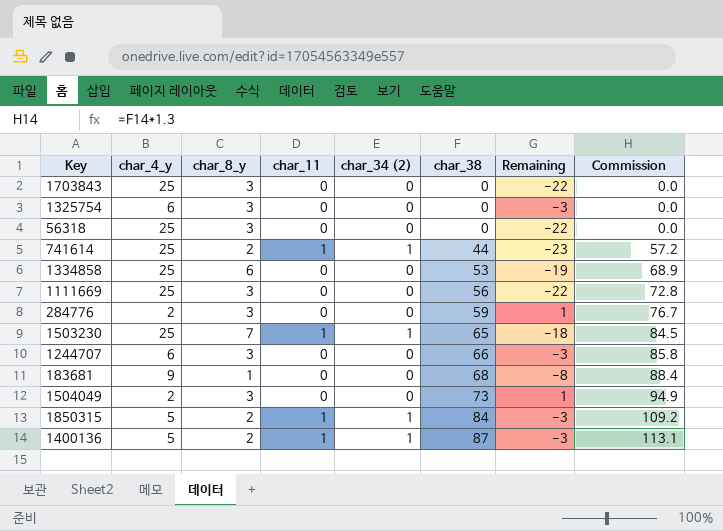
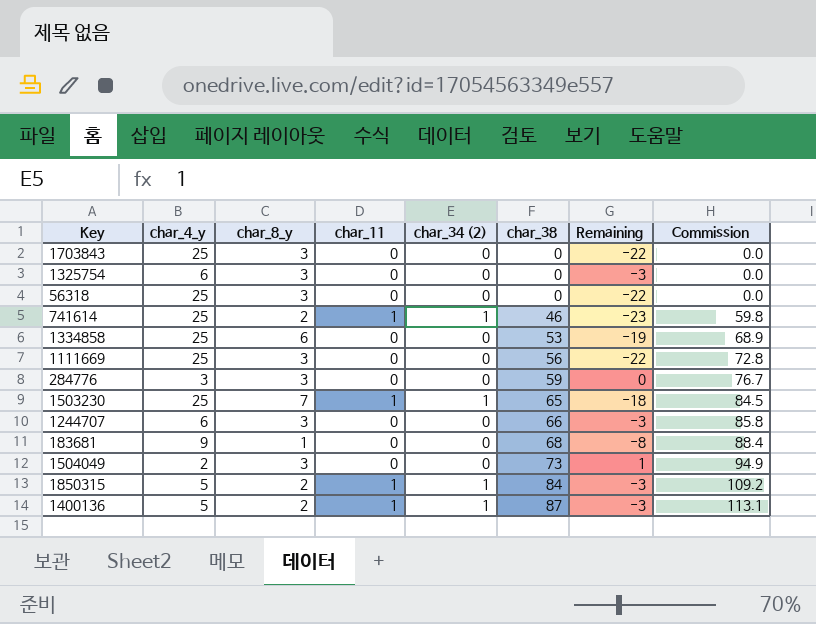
741614 | char_38: 44 -> 46
741614 | Commission: 57.2 -> 59.8
284776 | char_4_y: 2 -> 3
284776 | Remaining: 1 -> 0

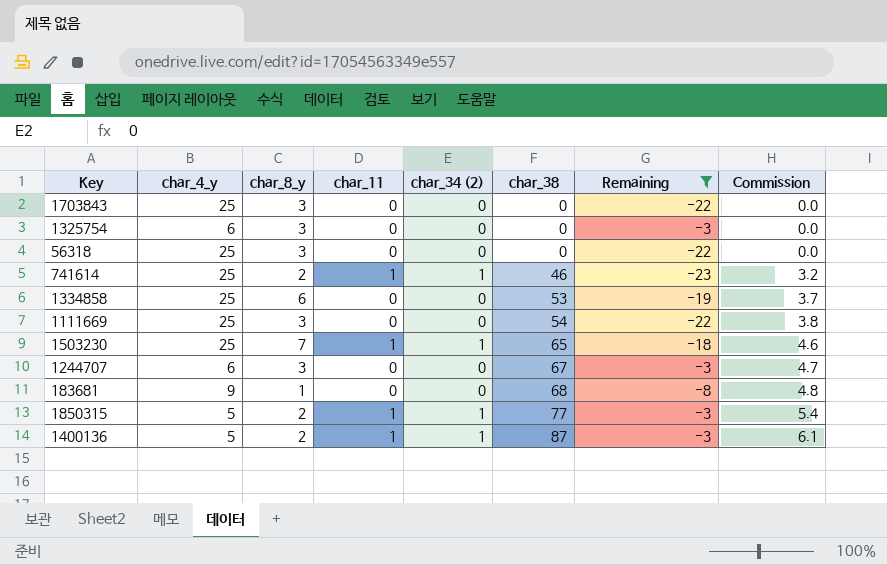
filter: none -> Remaining <= -3
column Commission | formula: [char_38] * 1.3 -> [char_38] * 0.07
1111669 | char_38: 56 -> 54
1244707 | char_38: 66 -> 67
1850315 | char_38: 84 -> 77

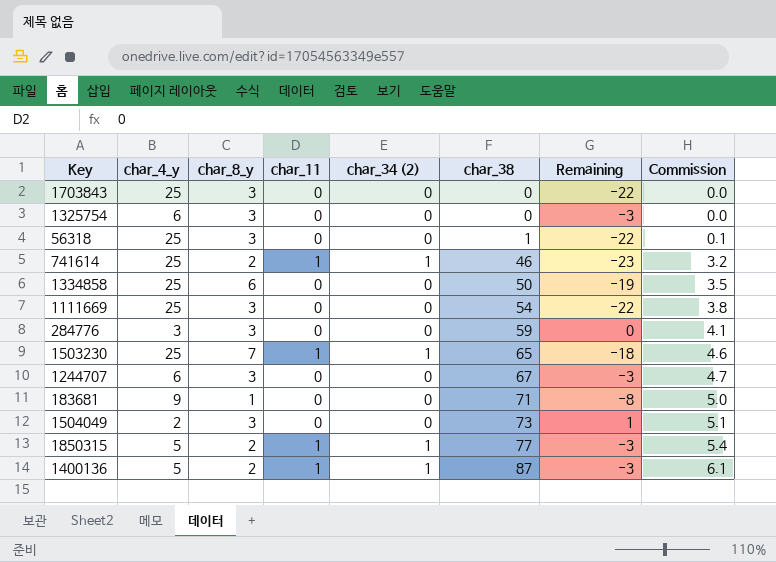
filter: Remaining <= -3 -> none
56318 | char_38: 0 -> 1
56318 | Commission: 0.0 -> 0.1
1334858 | char_38: 53 -> 50
1334858 | Commission: 3.7 -> 3.5
183681 | char_38: 68 -> 71
183681 | Commission: 4.8 -> 5.0

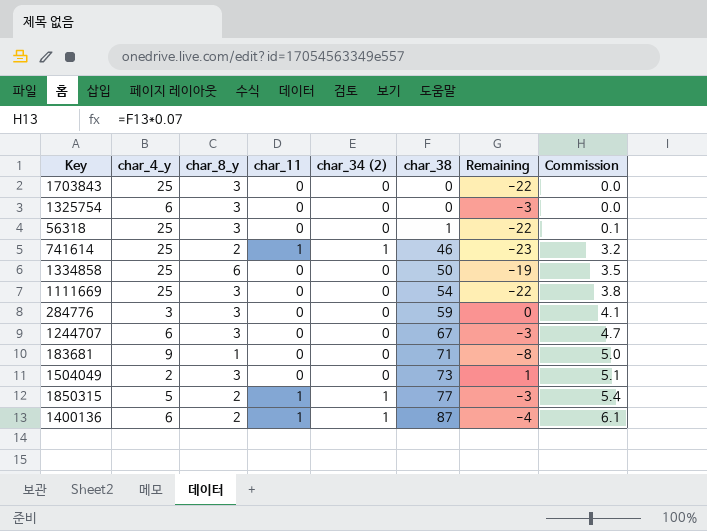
row 1503230: 25 | 7 | 1 | 1 | 65 | -18 | 4.6 -> none
1400136 | char_4_y: 5 -> 6
1400136 | Remaining: -3 -> -4

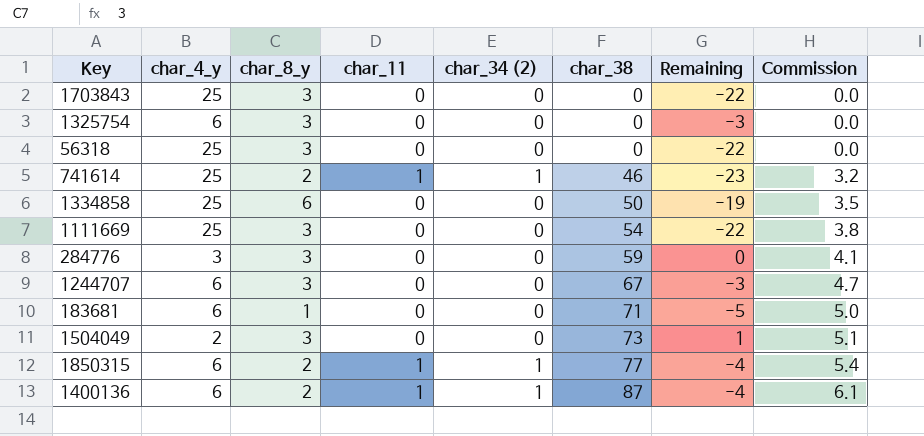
56318 | char_38: 1 -> 0
56318 | Commission: 0.1 -> 0.0
183681 | char_4_y: 9 -> 6
183681 | Remaining: -8 -> -5
1850315 | char_4_y: 5 -> 6
1850315 | Remaining: -3 -> -4

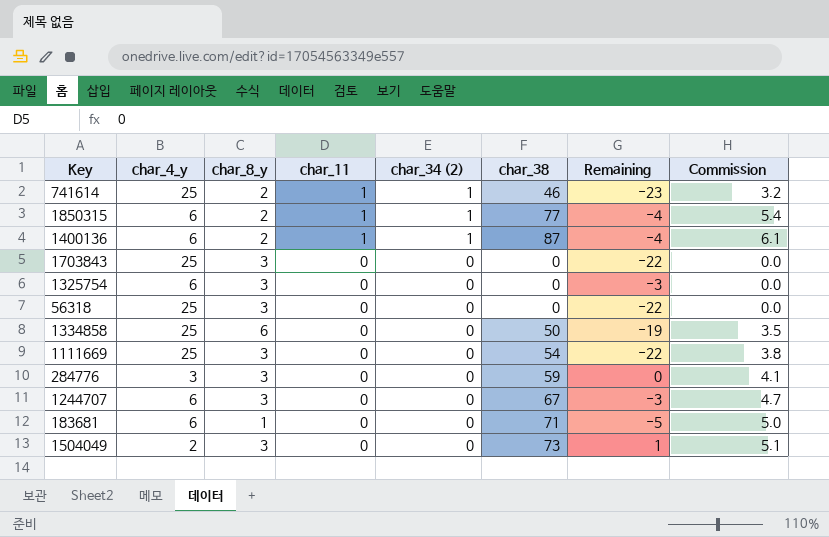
row order: char_38 ascending -> char_11 descending

